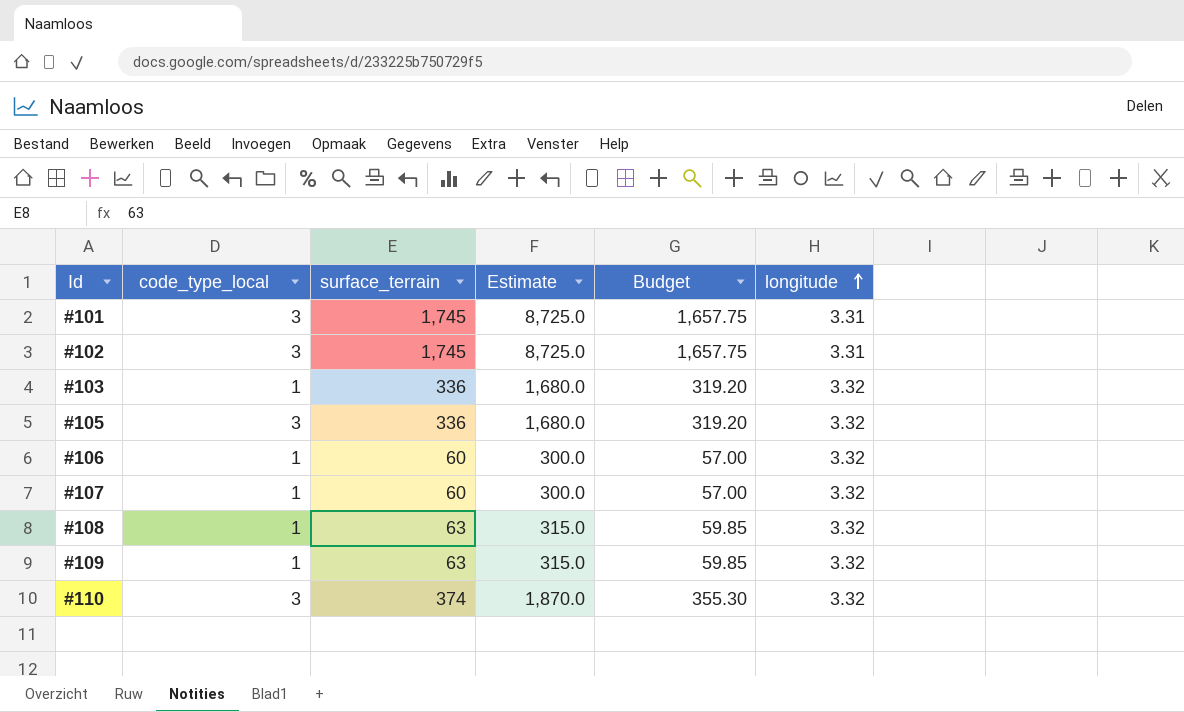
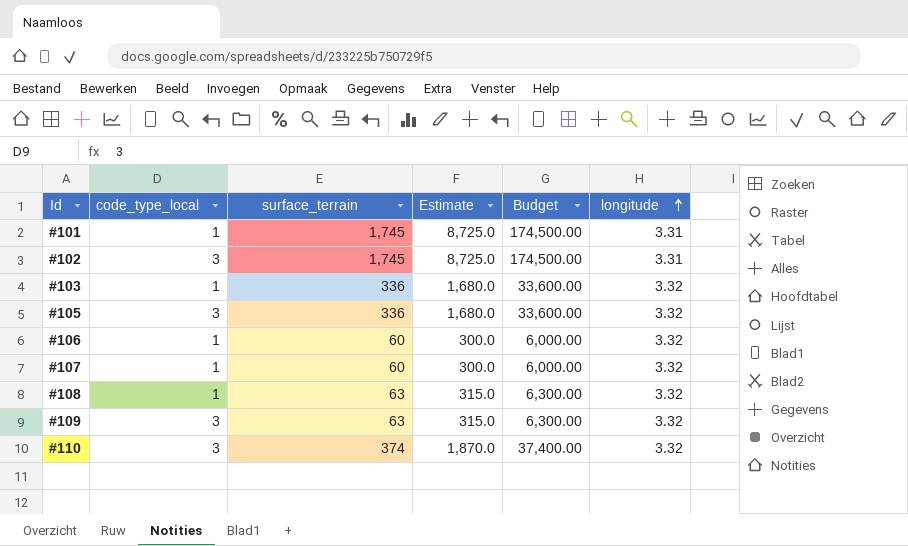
column Budget | formula: [surface_terrain] * 0.95 -> [surface_terrain] * 100
#101 | code_type_local: 3 -> 1
#109 | code_type_local: 1 -> 3

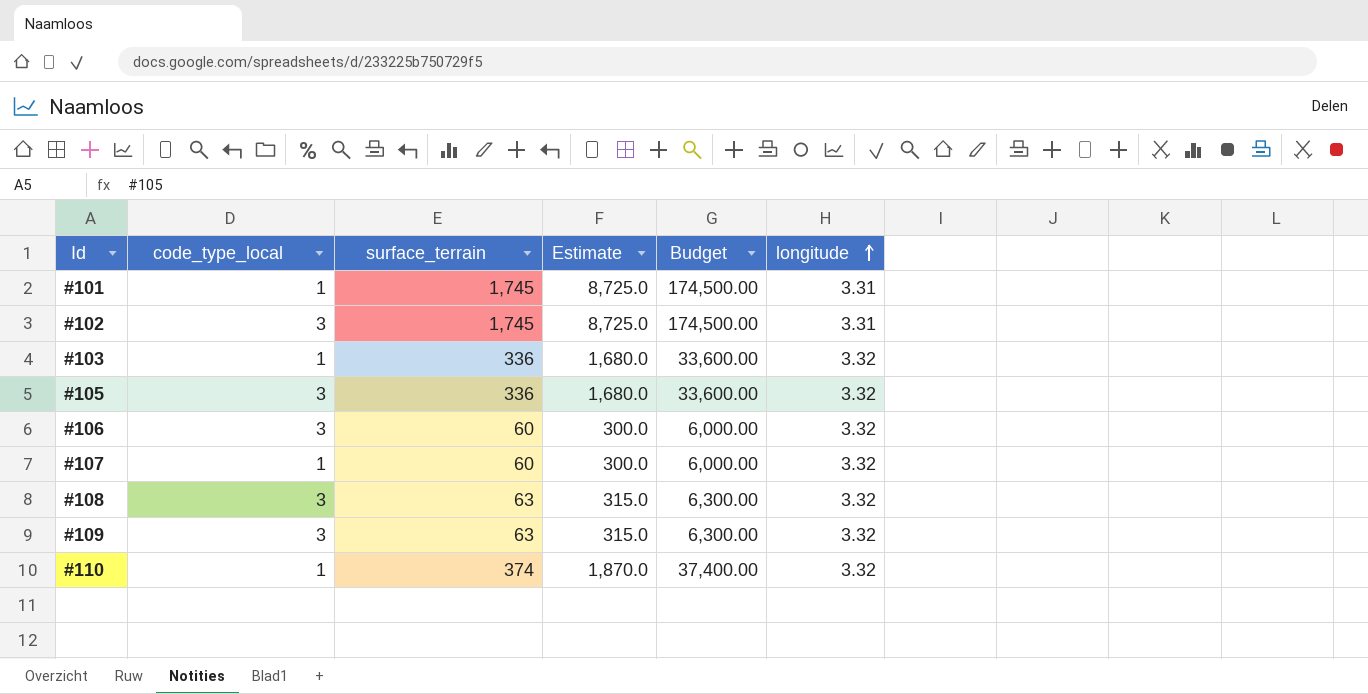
#106 | code_type_local: 1 -> 3
#108 | code_type_local: 1 -> 3
#110 | code_type_local: 3 -> 1

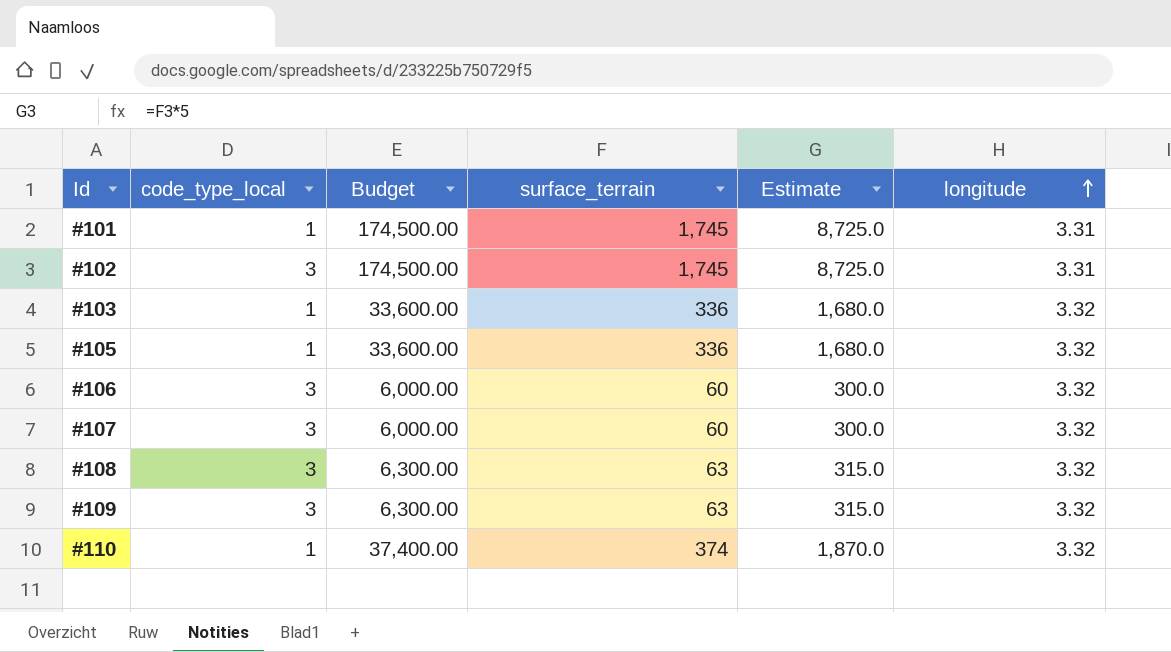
column Budget | position: 5 -> 3
#105 | code_type_local: 3 -> 1
#107 | code_type_local: 1 -> 3

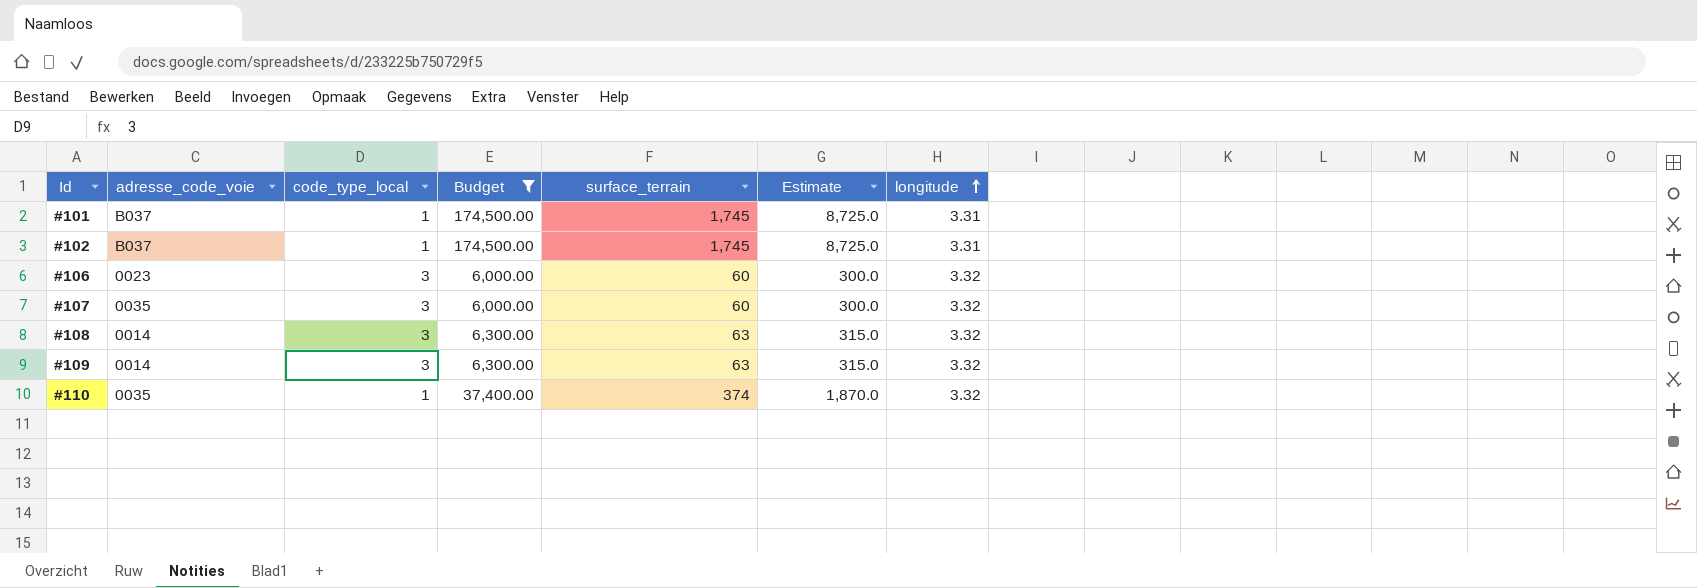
filter: none -> Budget != 33,600.00
column adresse_code_voie | position: none -> 2
#102 | code_type_local: 3 -> 1

